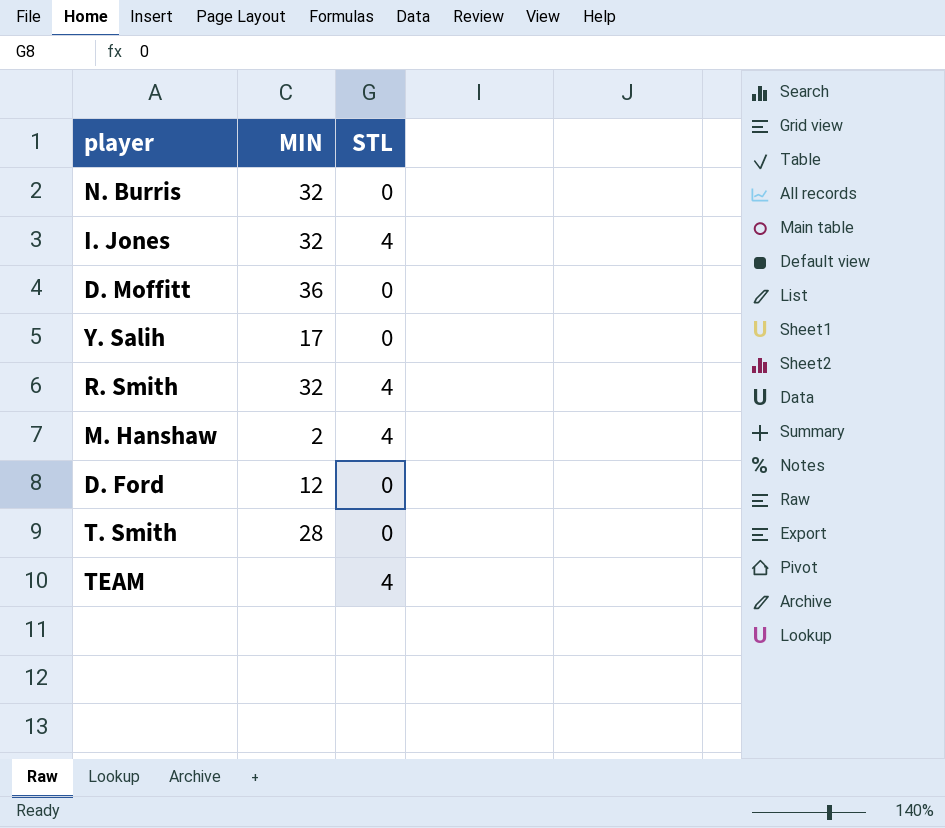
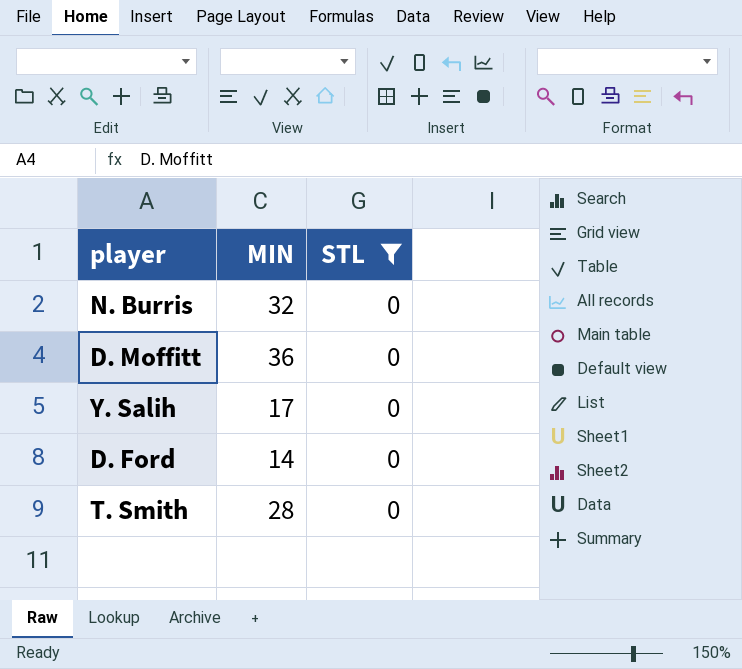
filter: none -> STL = 0
D. Ford | MIN: 12 -> 14

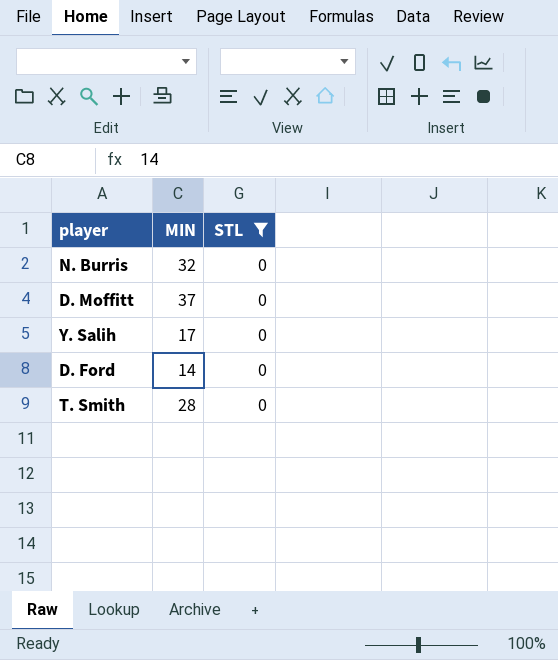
D. Moffitt | MIN: 36 -> 37

